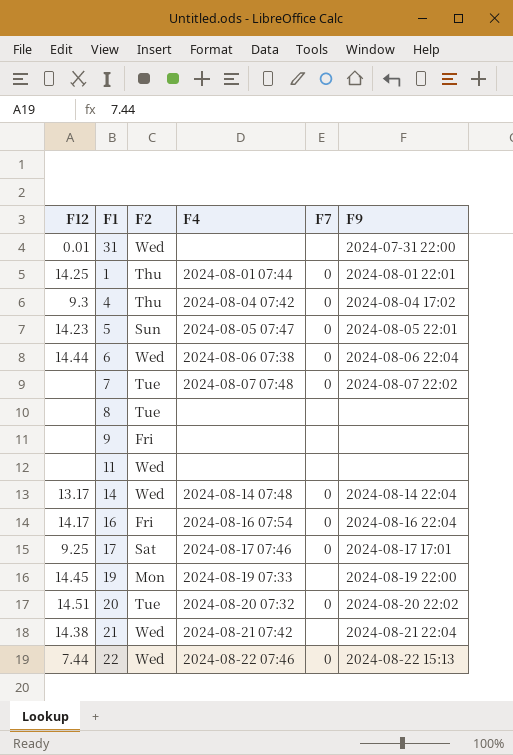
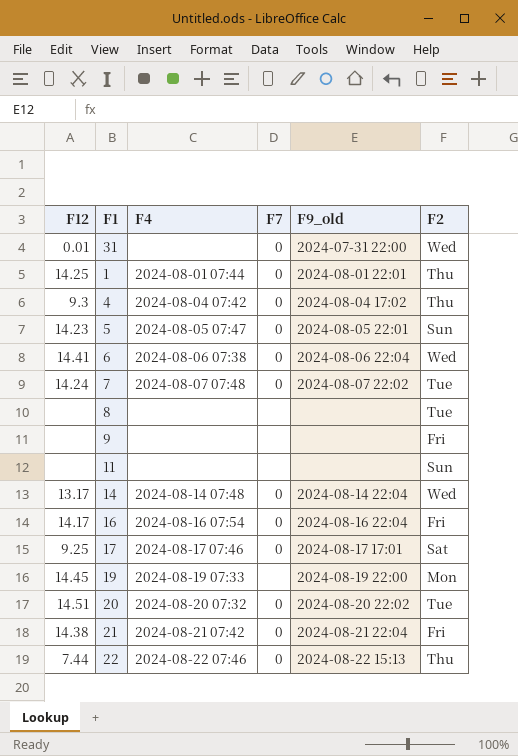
column name: F9 -> F9_old
column F2 | position: 3 -> 6
31 | F7: none -> 0
6 | F12: 14.44 -> 14.41
7 | F12: none -> 14.24
11 | F2: Wed -> Sun
21 | F7: none -> 0
21 | F2: Wed -> Fri
22 | F2: Wed -> Thu

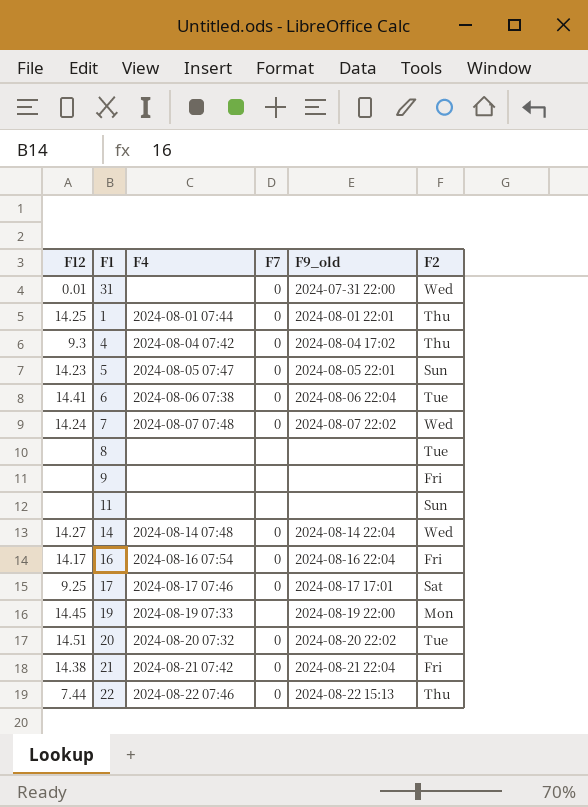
6 | F2: Wed -> Tue
7 | F2: Tue -> Wed
14 | F12: 13.17 -> 14.27

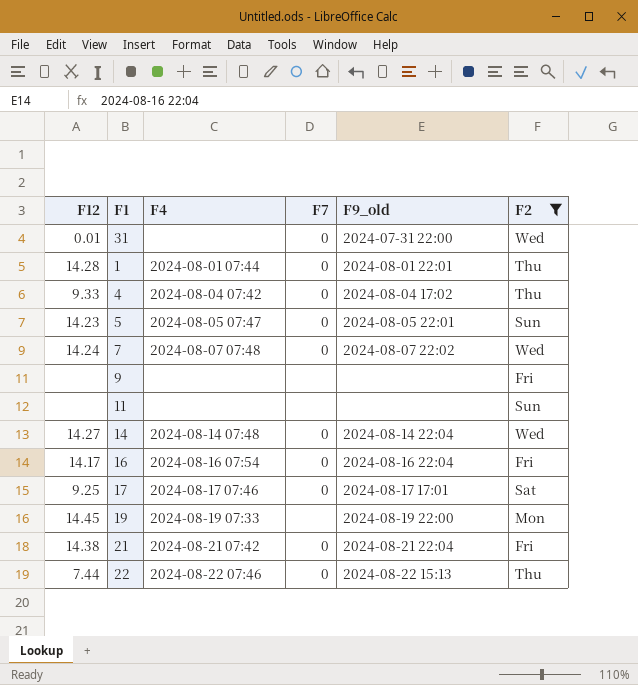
filter: none -> F2 != Tue
1 | F12: 14.25 -> 14.28
4 | F12: 9.3 -> 9.33

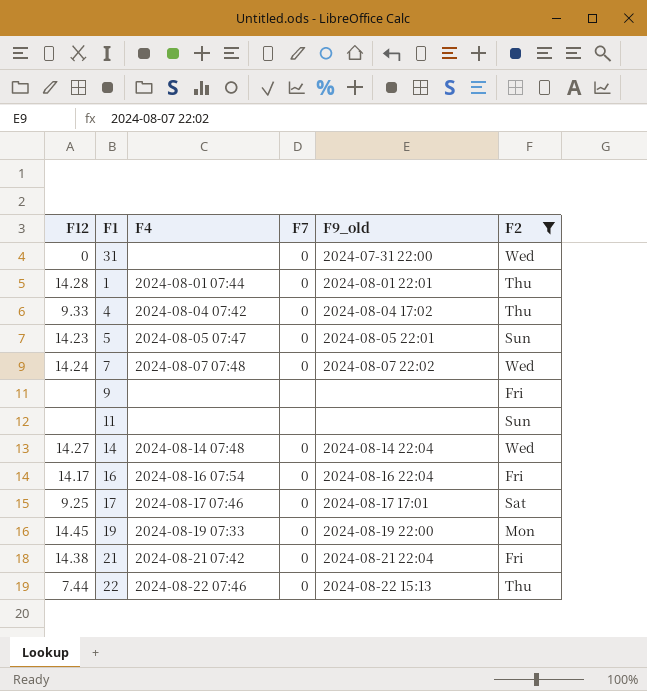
31 | F12: 0.01 -> 0
19 | F7: none -> 0

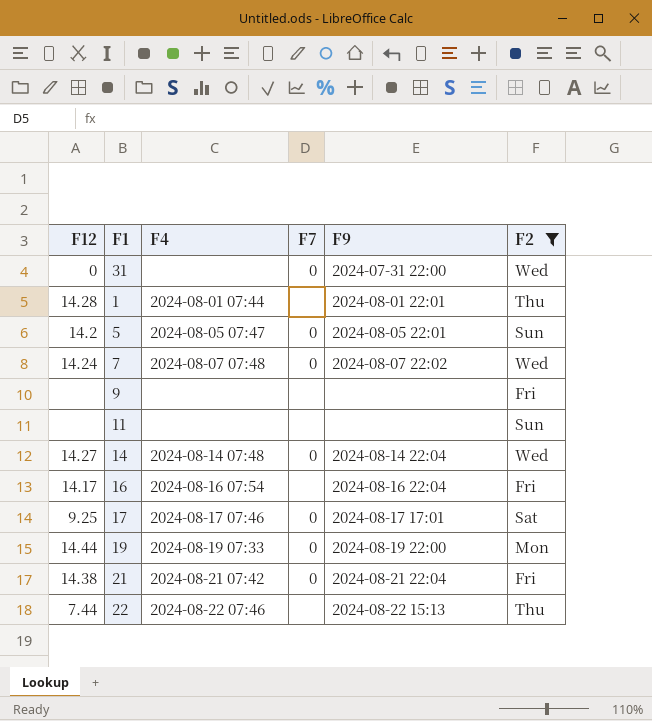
column name: F9_old -> F9
row 4: 9.33 | 2024-08-04 07:42 | 0 | 2024-08-04 17:02 | Thu -> none
1 | F7: 0 -> none
5 | F12: 14.23 -> 14.2
16 | F7: 0 -> none
19 | F12: 14.45 -> 14.44
22 | F7: 0 -> none

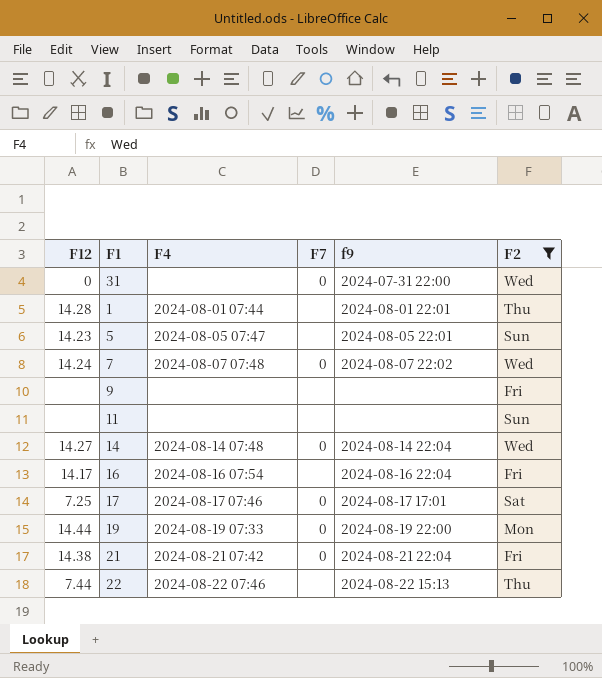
column name: F9 -> f9
5 | F12: 14.2 -> 14.23
5 | F7: 0 -> none
17 | F12: 9.25 -> 7.25

